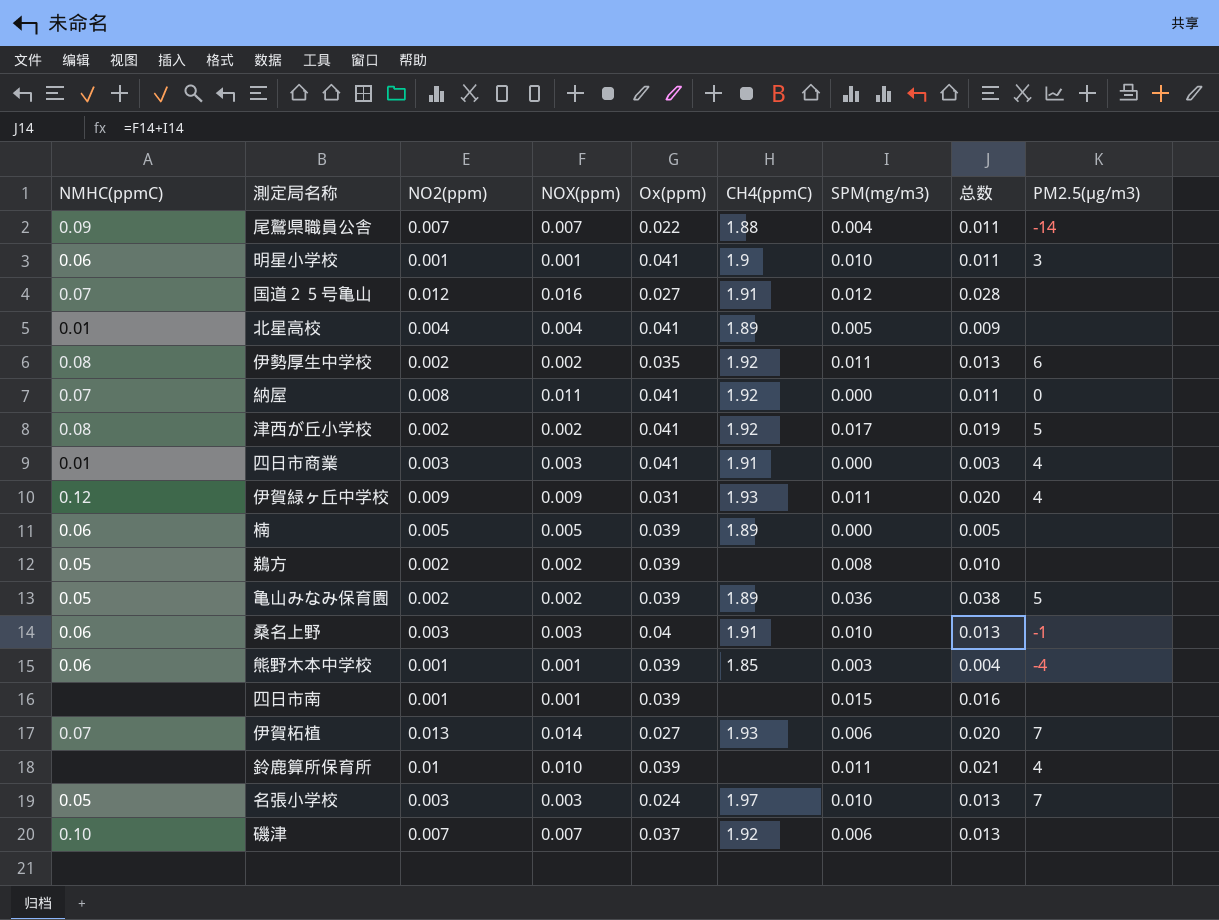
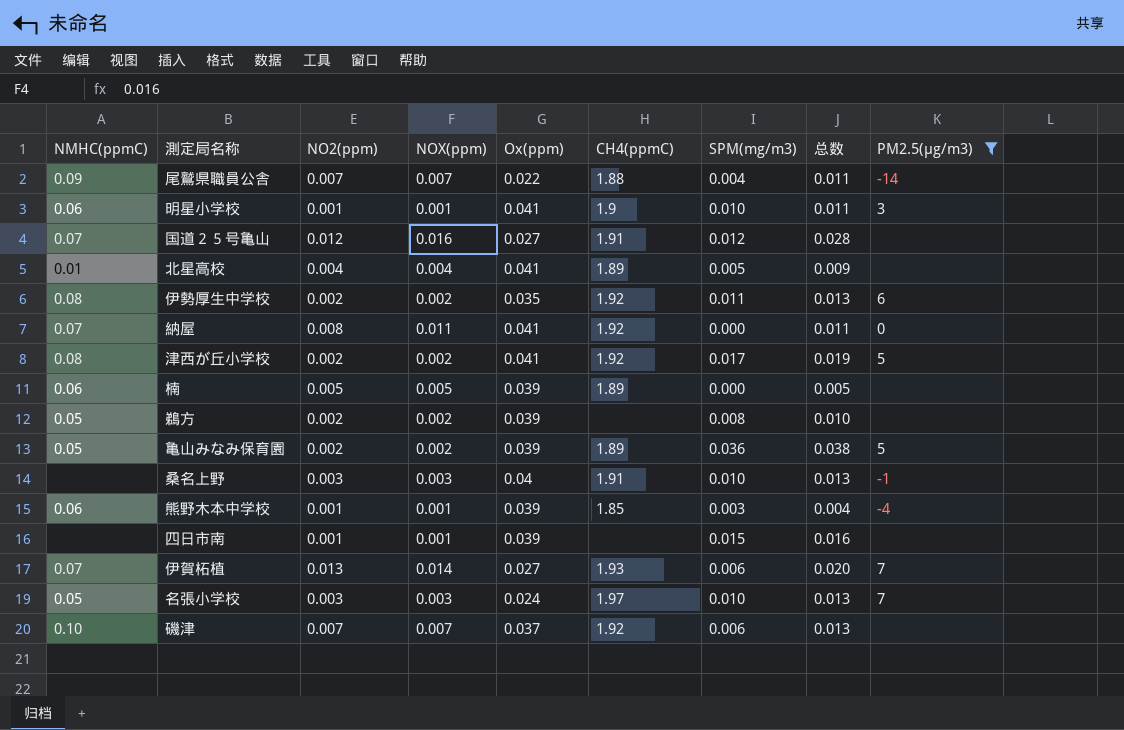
filter: none -> PM2.5(μg/m3) != 4
桑名上野 | NMHC(ppmC): 0.06 -> none

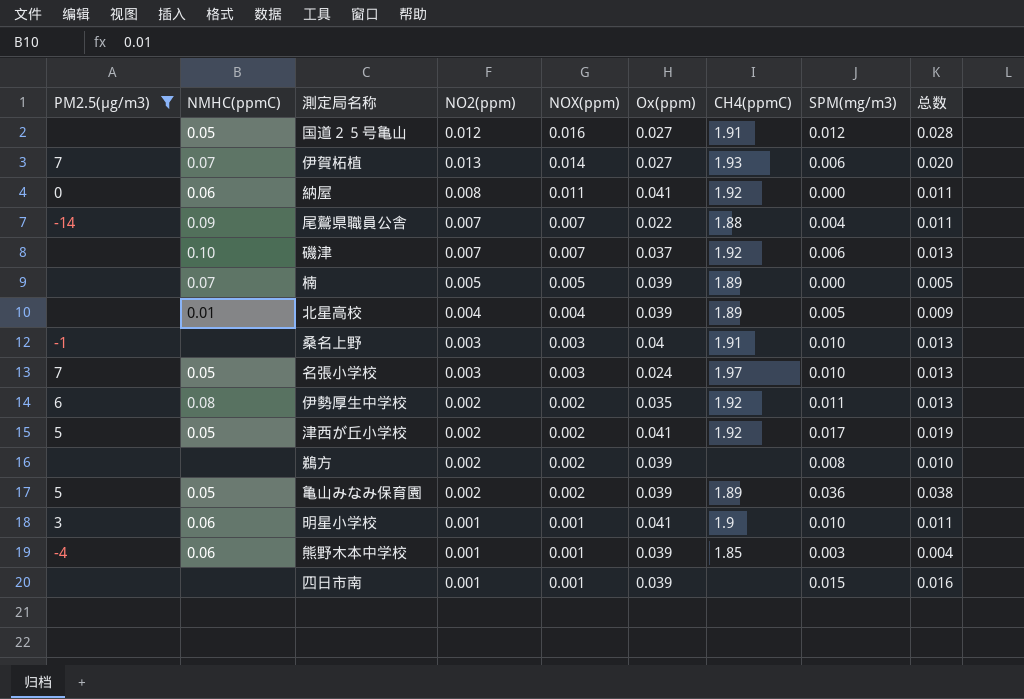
row order: none -> NOX(ppm) descending
column PM2.5(μg/m3) | position: 9 -> 1
国道２５号亀山 | NMHC(ppmC): 0.07 -> 0.05
納屋 | NMHC(ppmC): 0.07 -> 0.06
楠 | NMHC(ppmC): 0.06 -> 0.07
北星高校 | Ox(ppm): 0.041 -> 0.039
津西が丘小学校 | NMHC(ppmC): 0.08 -> 0.05
鵜方 | NMHC(ppmC): 0.05 -> none

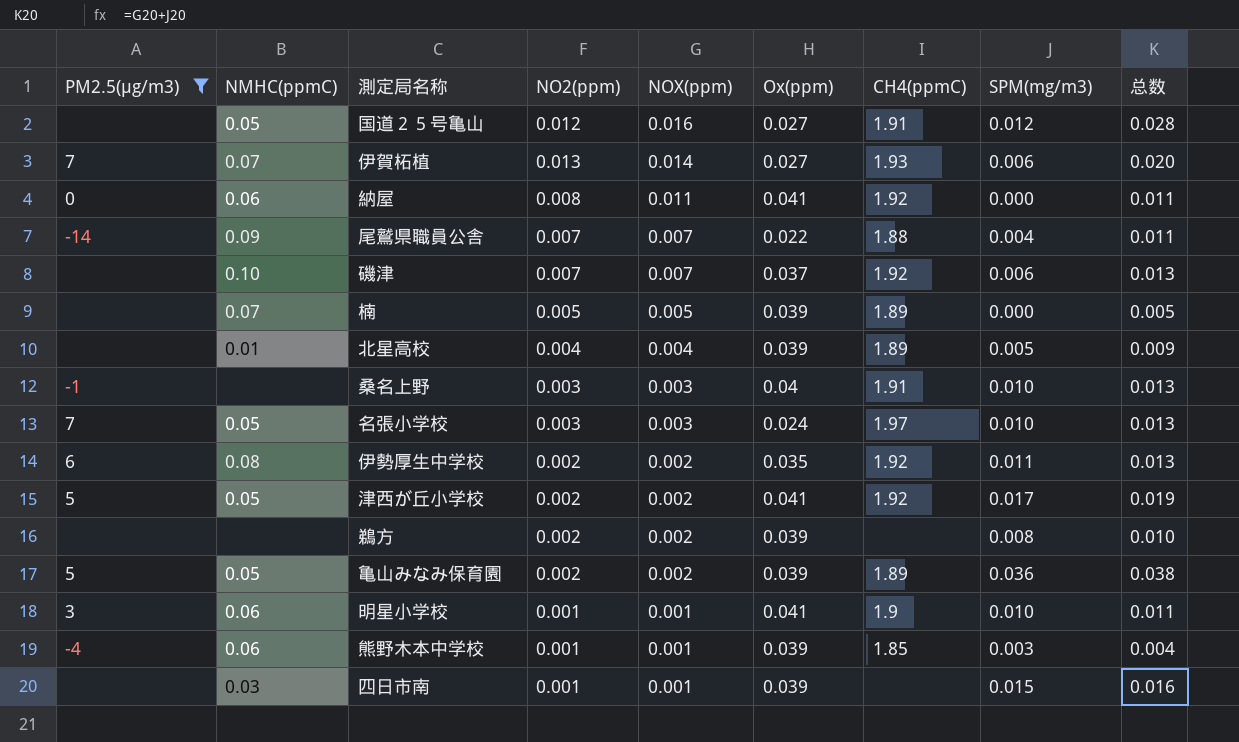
四日市南 | NMHC(ppmC): none -> 0.03

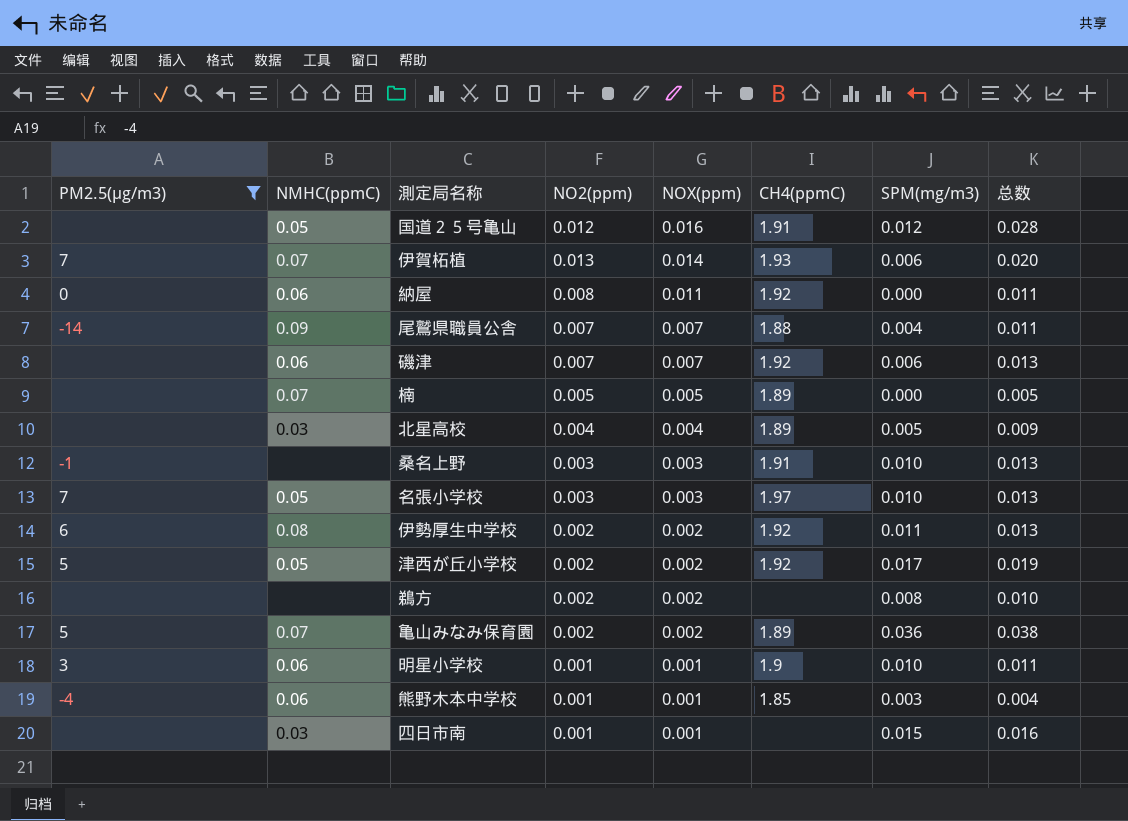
column Ox(ppm) | position: 6 -> none
磯津 | NMHC(ppmC): 0.10 -> 0.06
北星高校 | NMHC(ppmC): 0.01 -> 0.03
亀山みなみ保育園 | NMHC(ppmC): 0.05 -> 0.07

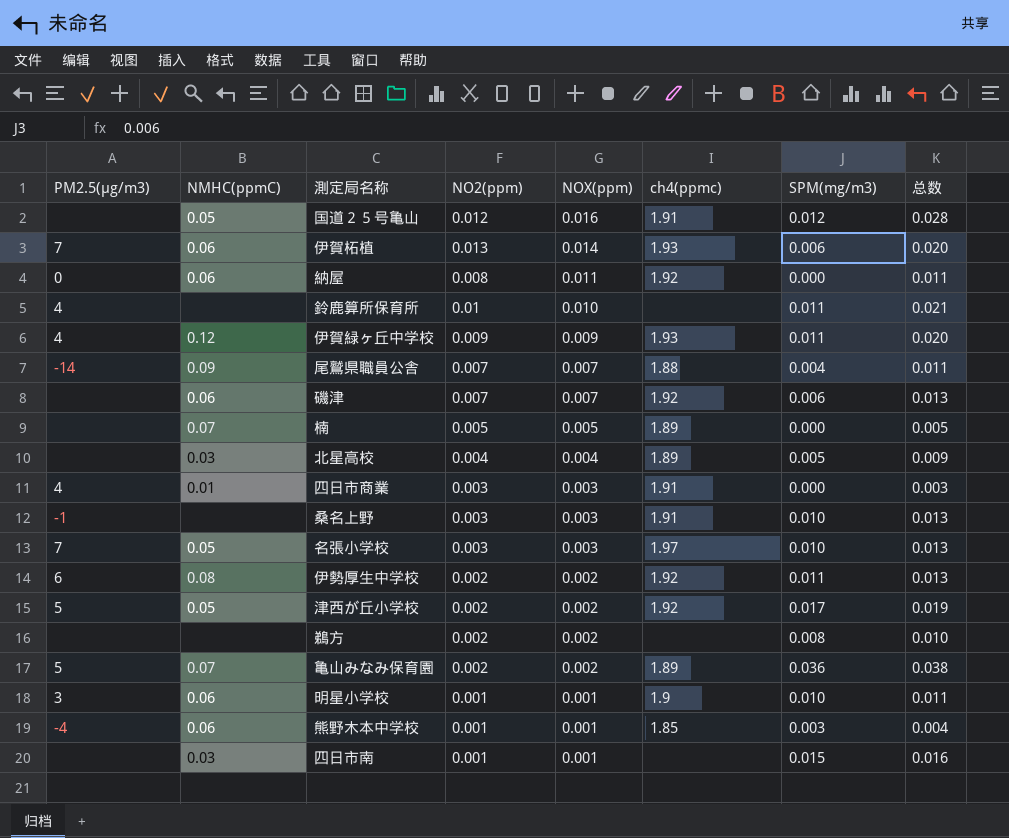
filter: PM2.5(μg/m3) != 4 -> none
column name: CH4(ppmC) -> ch4(ppmc)
伊賀柘植 | NMHC(ppmC): 0.07 -> 0.06

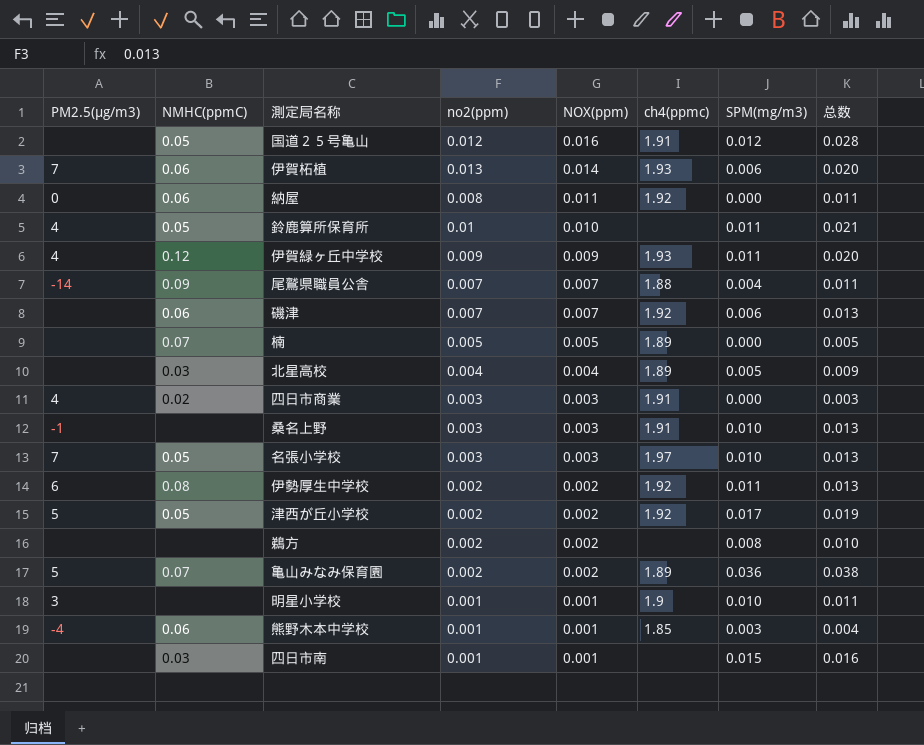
column name: NO2(ppm) -> no2(ppm)
鈴鹿算所保育所 | NMHC(ppmC): none -> 0.05
四日市商業 | NMHC(ppmC): 0.01 -> 0.02
明星小学校 | NMHC(ppmC): 0.06 -> none

